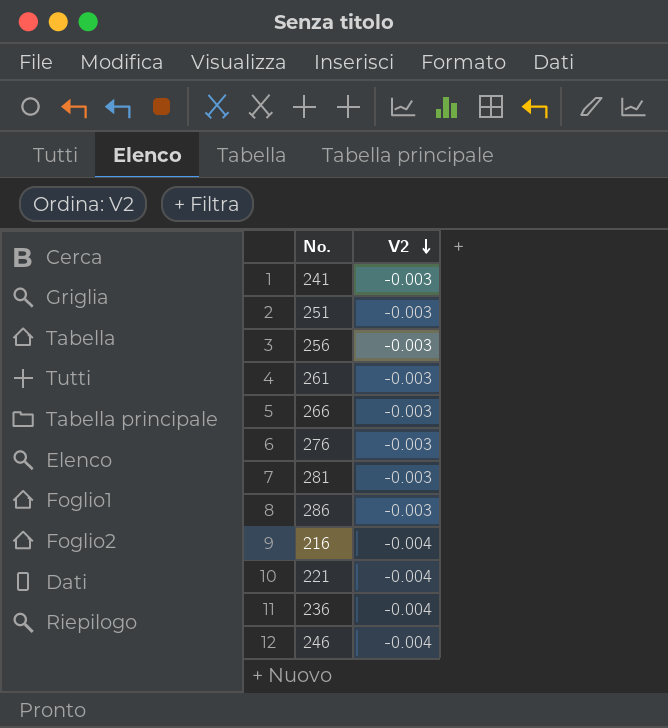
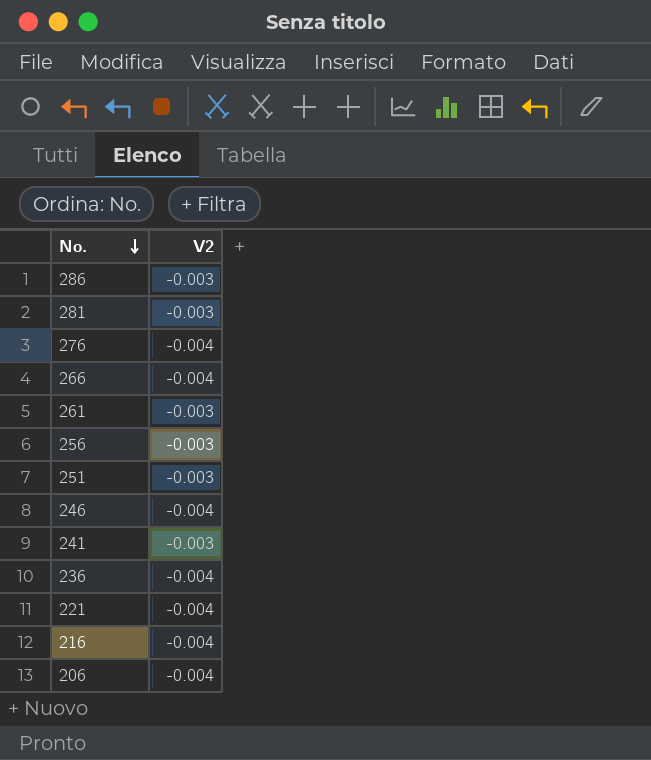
row order: V2 descending -> No. descending
276 | V2: -0.003 -> -0.004
266 | V2: -0.003 -> -0.004
row 206: none -> -0.004

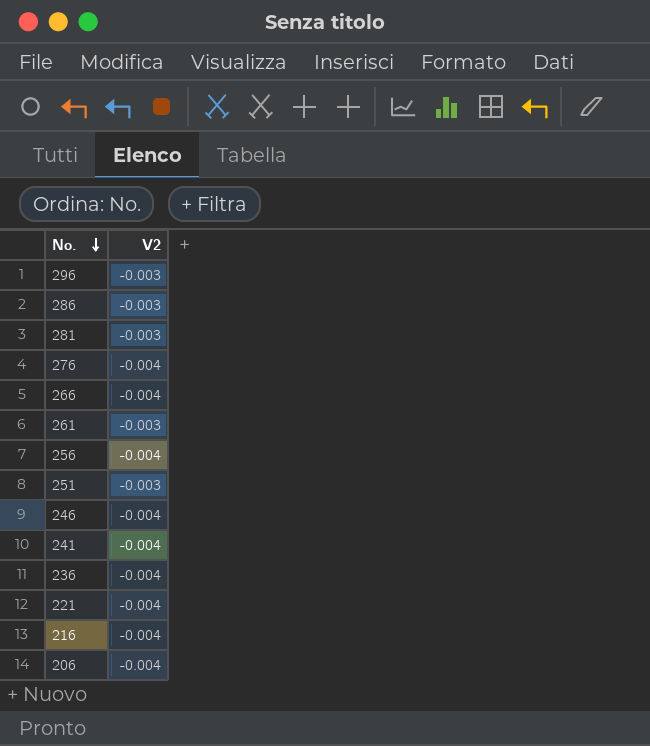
row 296: none -> -0.003
256 | V2: -0.003 -> -0.004
241 | V2: -0.003 -> -0.004

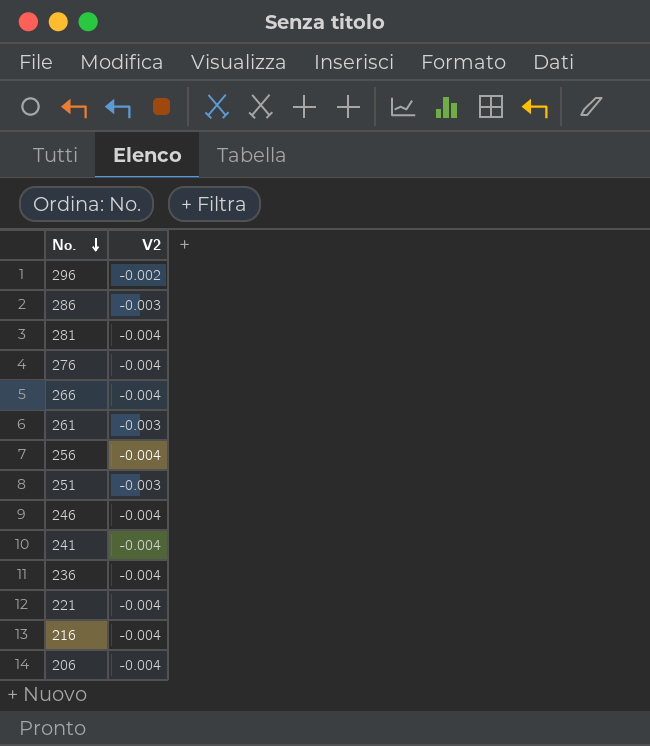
296 | V2: -0.003 -> -0.002
281 | V2: -0.003 -> -0.004

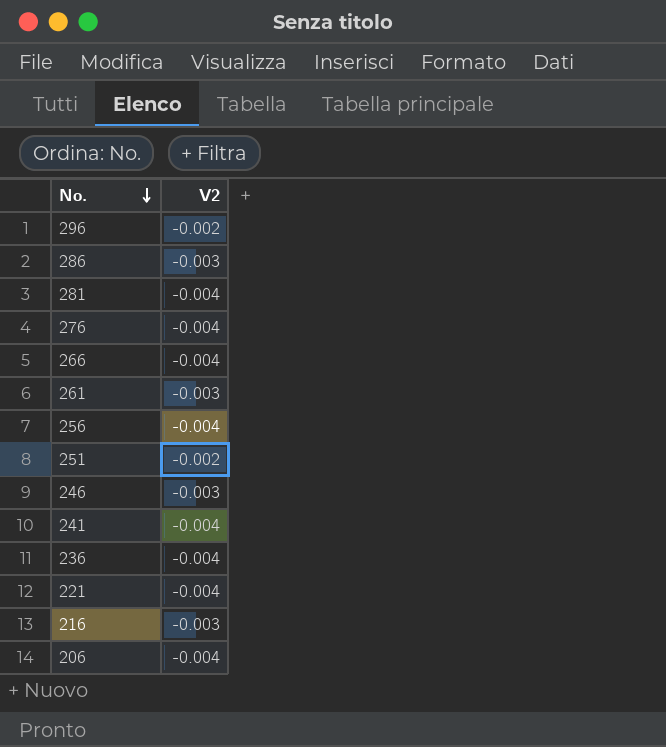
251 | V2: -0.003 -> -0.002
246 | V2: -0.004 -> -0.003
216 | V2: -0.004 -> -0.003

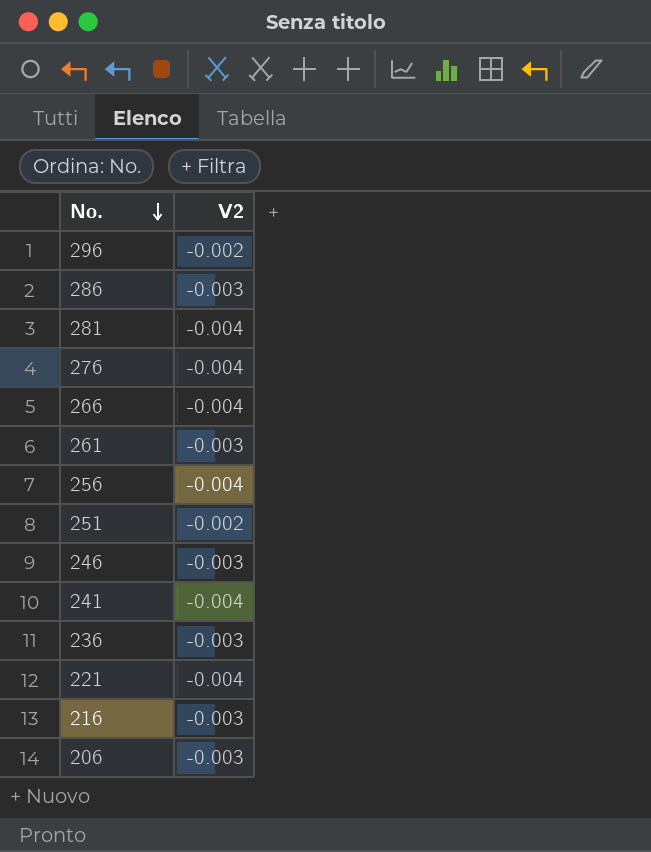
236 | V2: -0.004 -> -0.003
206 | V2: -0.004 -> -0.003

